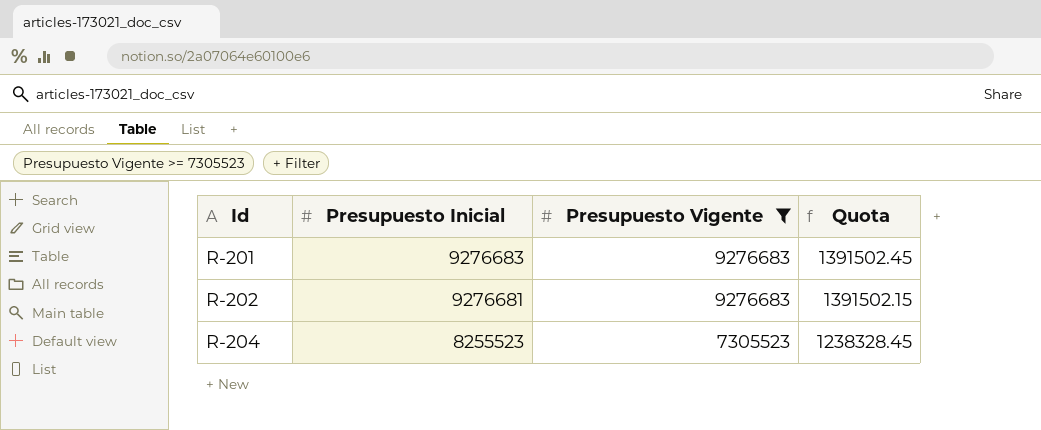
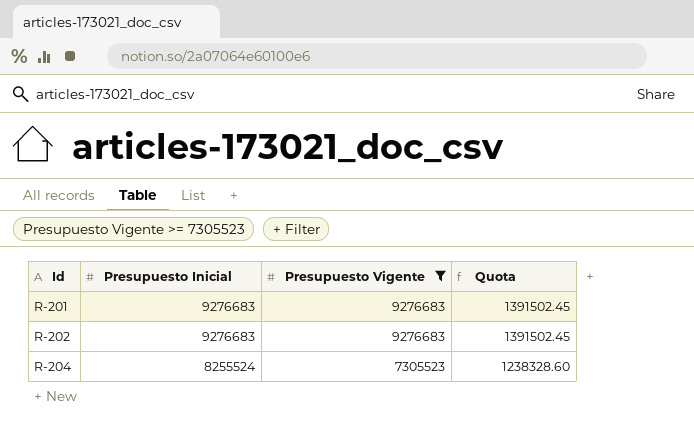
R-202 | Presupuesto Inicial: 9276681 -> 9276683
R-202 | Quota: 1391502.15 -> 1391502.45
R-204 | Presupuesto Inicial: 8255523 -> 8255524
R-204 | Quota: 1238328.45 -> 1238328.60

